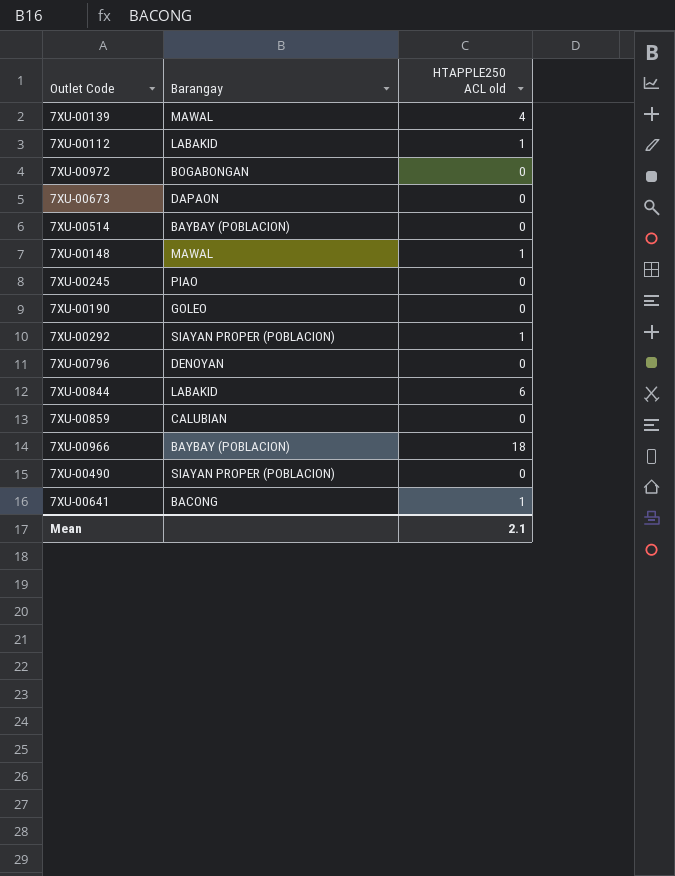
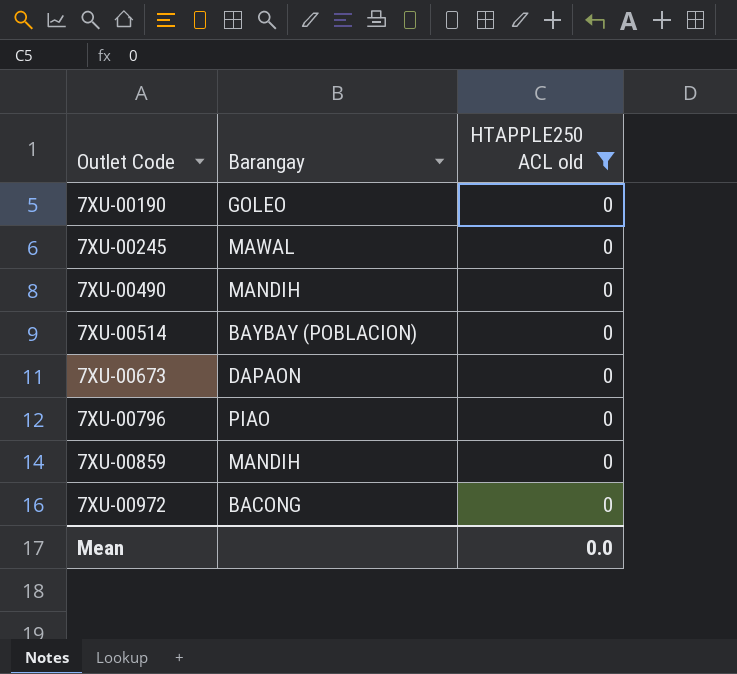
filter: none -> HTAPPLE250 ACL old = 0
row order: none -> Outlet Code ascending
7XU-00245 | Barangay: PIAO -> MAWAL
7XU-00490 | Barangay: SIAYAN PROPER (POBLACION) -> MANDIH
7XU-00796 | Barangay: DENOYAN -> PIAO
7XU-00859 | Barangay: CALUBIAN -> MANDIH
7XU-00972 | Barangay: BOGABONGAN -> BACONG
Mean | HTAPPLE250 ACL old: 2.1 -> 0.0

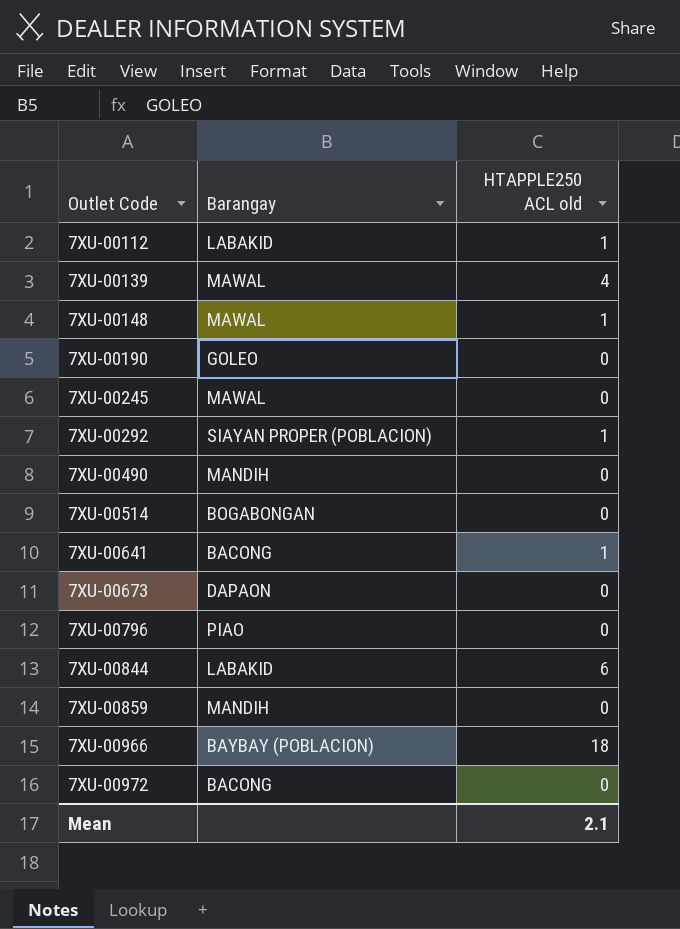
filter: HTAPPLE250 ACL old = 0 -> none
7XU-00514 | Barangay: BAYBAY (POBLACION) -> BOGABONGAN
Mean | HTAPPLE250 ACL old: 0.0 -> 2.1

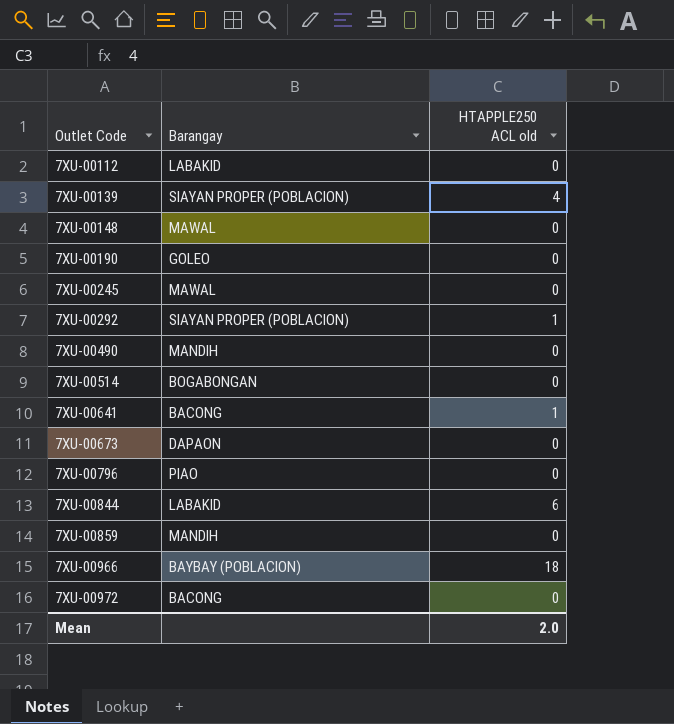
7XU-00112 | HTAPPLE250 ACL old: 1 -> 0
7XU-00139 | Barangay: MAWAL -> SIAYAN PROPER (POBLACION)
7XU-00148 | HTAPPLE250 ACL old: 1 -> 0
Mean | HTAPPLE250 ACL old: 2.1 -> 2.0

